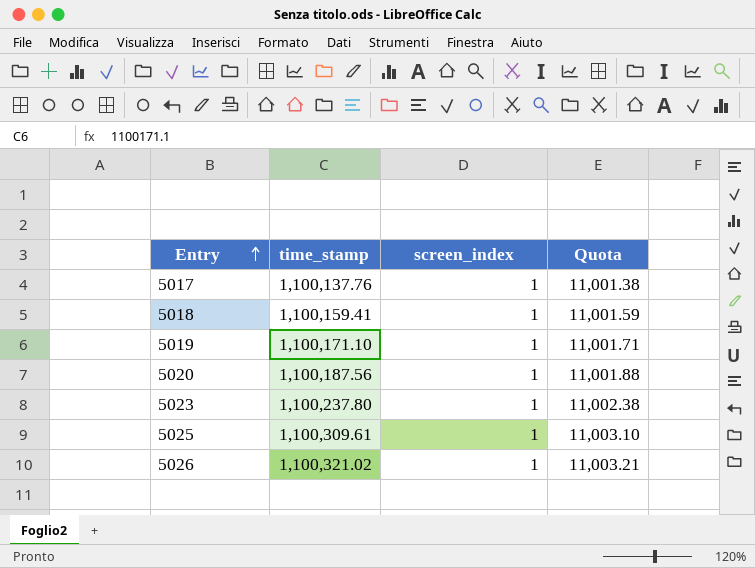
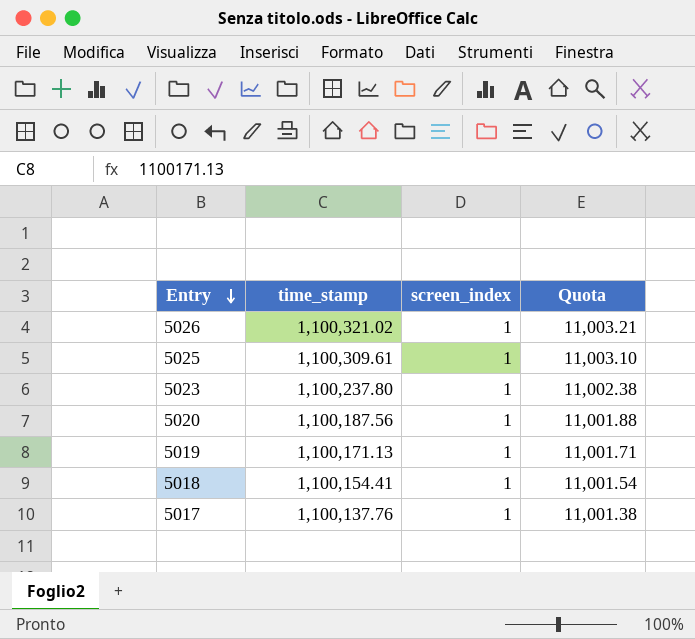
row order: Entry ascending -> Entry descending
5019 | time_stamp: 1,100,171.10 -> 1,100,171.13
5018 | time_stamp: 1,100,159.41 -> 1,100,154.41
5018 | Quota: 11,001.59 -> 11,001.54

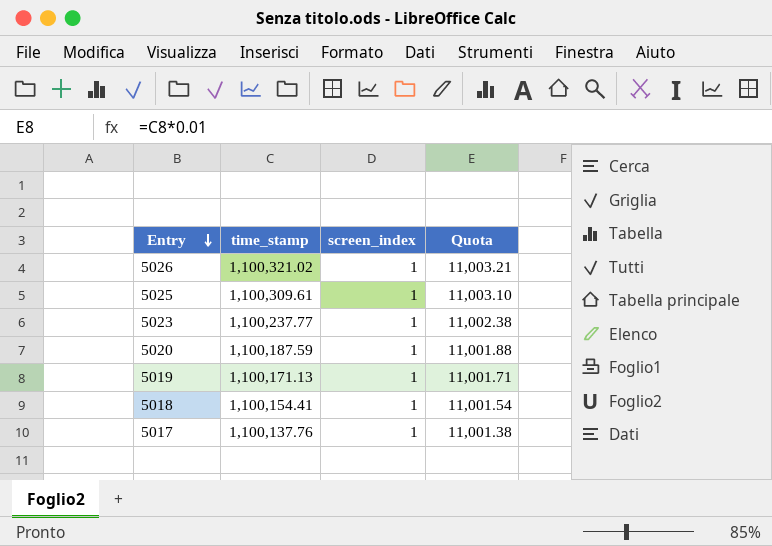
5023 | time_stamp: 1,100,237.80 -> 1,100,237.77
5020 | time_stamp: 1,100,187.56 -> 1,100,187.59

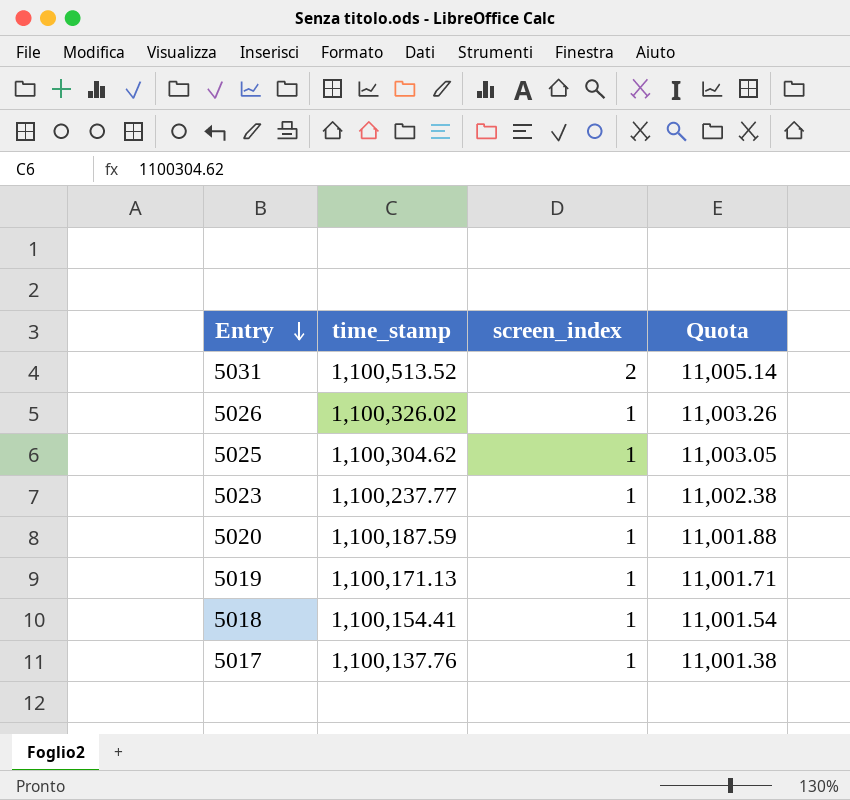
row 5031: none -> 1,100,513.52 | 2 | 11,005.14
5026 | time_stamp: 1,100,321.02 -> 1,100,326.02
5026 | Quota: 11,003.21 -> 11,003.26
5025 | time_stamp: 1,100,309.61 -> 1,100,304.62
5025 | Quota: 11,003.10 -> 11,003.05

